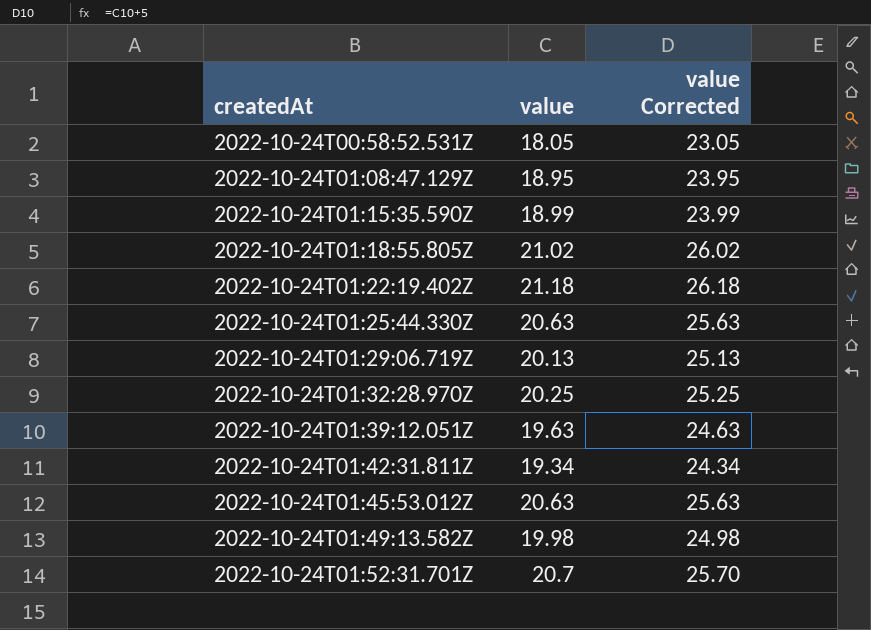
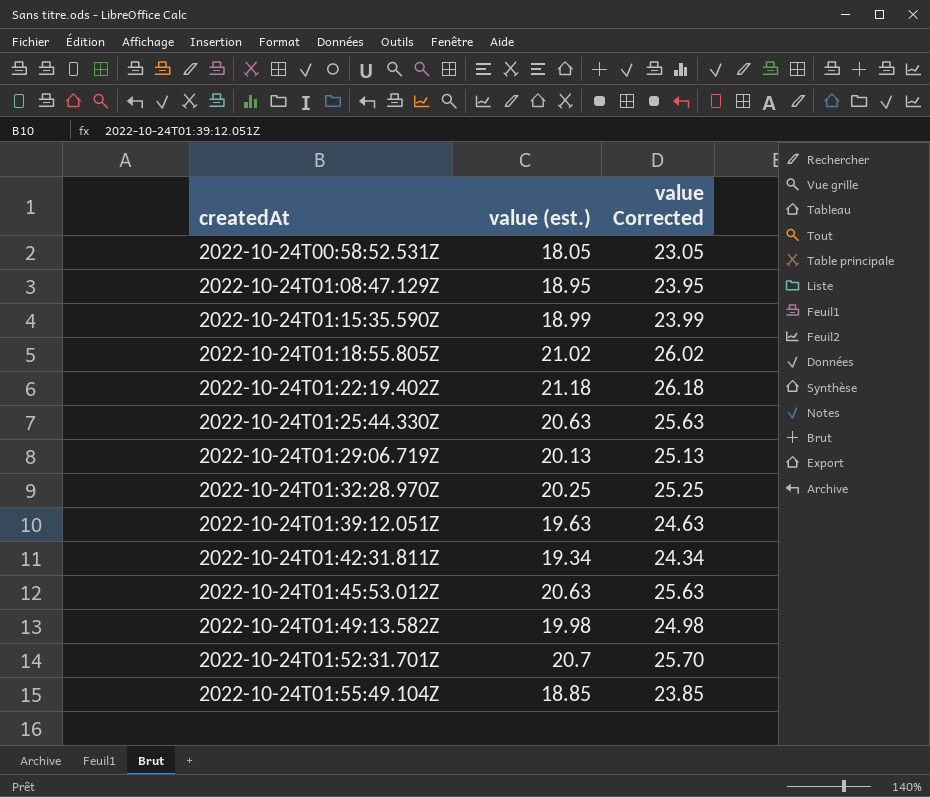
column name: value -> value (est.)
row 2022-10-24T01:55:49.104Z: none -> 18.85 | 23.85

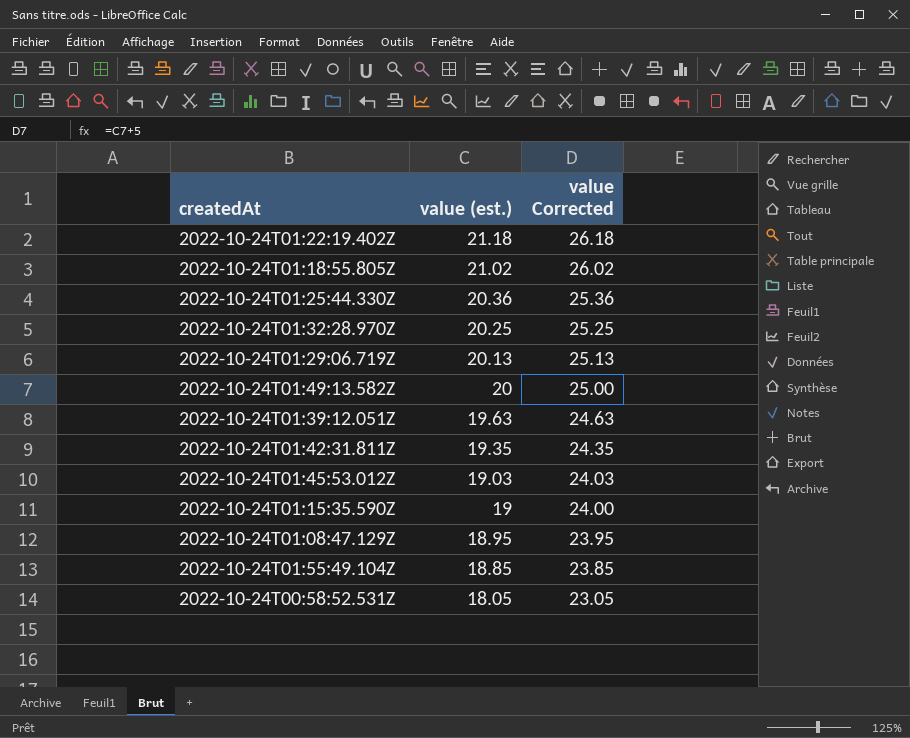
row order: createdAt ascending -> value (est.) descending
row 2022-10-24T01:52:31.701Z: 20.7 | 25.70 -> none
2022-10-24T01:25:44.330Z | value (est.): 20.63 -> 20.36
2022-10-24T01:25:44.330Z | value Corrected: 25.63 -> 25.36
2022-10-24T01:49:13.582Z | value (est.): 19.98 -> 20
2022-10-24T01:49:13.582Z | value Corrected: 24.98 -> 25.00
2022-10-24T01:42:31.811Z | value (est.): 19.34 -> 19.35
2022-10-24T01:42:31.811Z | value Corrected: 24.34 -> 24.35
2022-10-24T01:45:53.012Z | value (est.): 20.63 -> 19.03
2022-10-24T01:45:53.012Z | value Corrected: 25.63 -> 24.03
2022-10-24T01:15:35.590Z | value (est.): 18.99 -> 19
2022-10-24T01:15:35.590Z | value Corrected: 23.99 -> 24.00

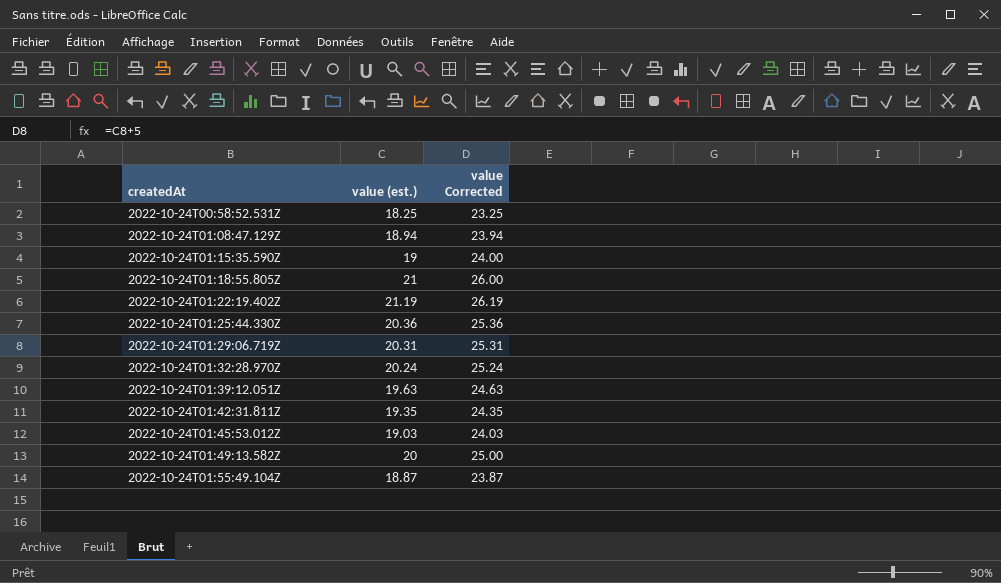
row order: value (est.) descending -> createdAt ascending
2022-10-24T00:58:52.531Z | value (est.): 18.05 -> 18.25
2022-10-24T00:58:52.531Z | value Corrected: 23.05 -> 23.25
2022-10-24T01:08:47.129Z | value (est.): 18.95 -> 18.94
2022-10-24T01:08:47.129Z | value Corrected: 23.95 -> 23.94
2022-10-24T01:18:55.805Z | value (est.): 21.02 -> 21
2022-10-24T01:18:55.805Z | value Corrected: 26.02 -> 26.00
2022-10-24T01:22:19.402Z | value (est.): 21.18 -> 21.19
2022-10-24T01:22:19.402Z | value Corrected: 26.18 -> 26.19
2022-10-24T01:29:06.719Z | value (est.): 20.13 -> 20.31
2022-10-24T01:29:06.719Z | value Corrected: 25.13 -> 25.31
2022-10-24T01:32:28.970Z | value (est.): 20.25 -> 20.24
2022-10-24T01:32:28.970Z | value Corrected: 25.25 -> 25.24
2022-10-24T01:55:49.104Z | value (est.): 18.85 -> 18.87
2022-10-24T01:55:49.104Z | value Corrected: 23.85 -> 23.87

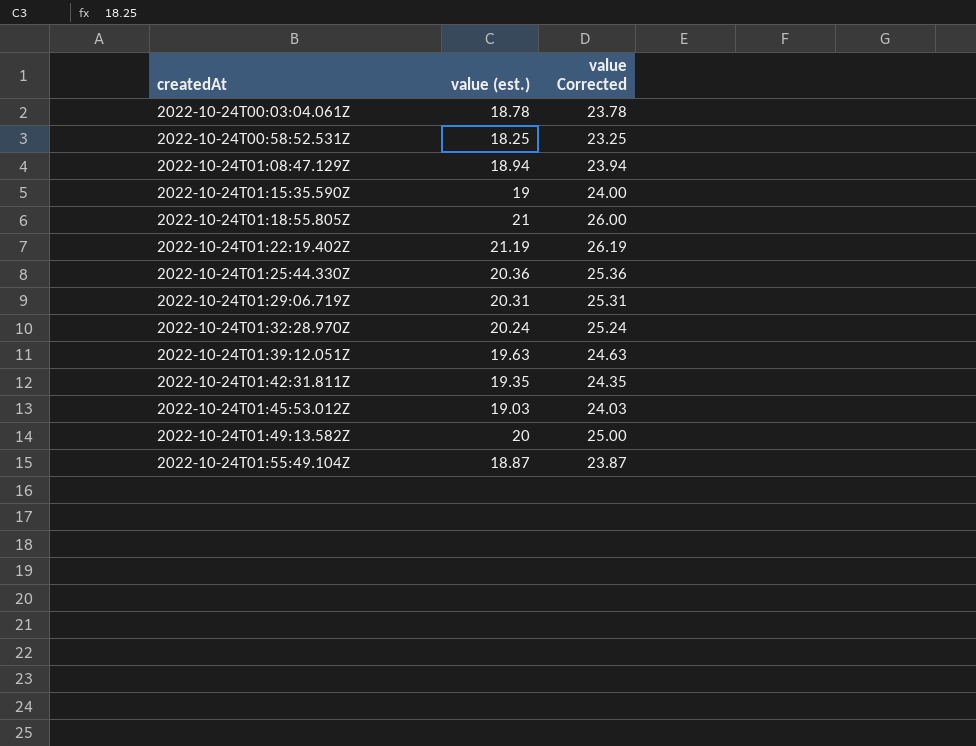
row 2022-10-24T00:03:04.061Z: none -> 18.78 | 23.78

